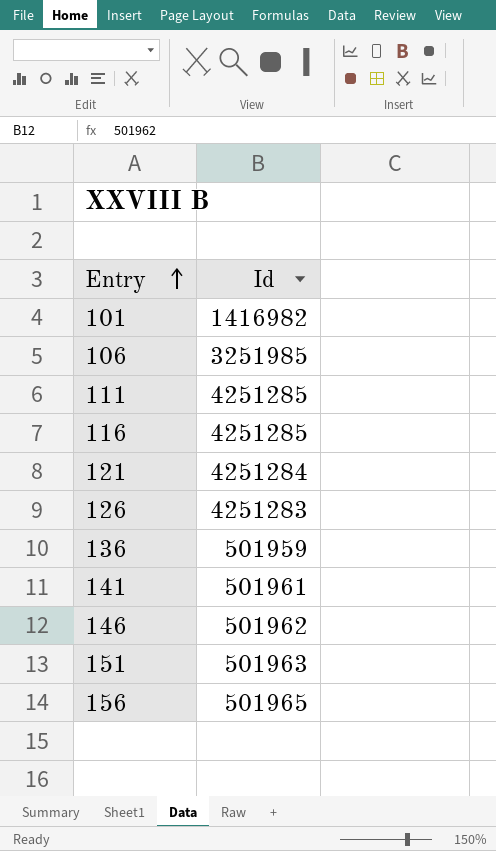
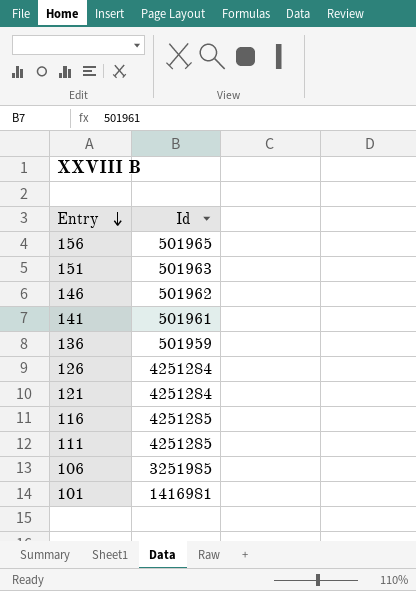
row order: Entry ascending -> Entry descending
126 | Id: 4251283 -> 4251284
101 | Id: 1416982 -> 1416981

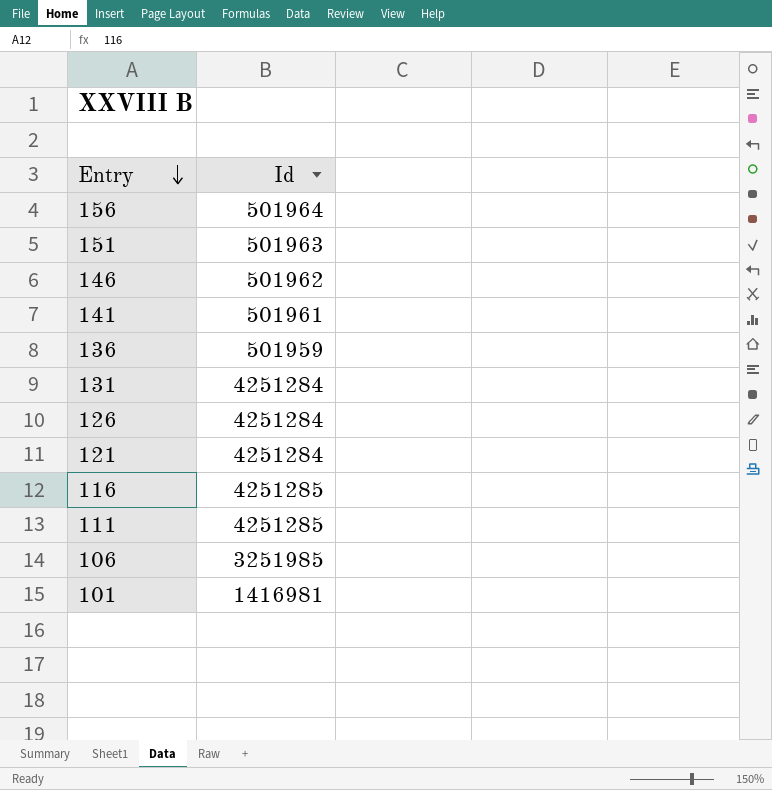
156 | Id: 501965 -> 501964
row 131: none -> 4251284

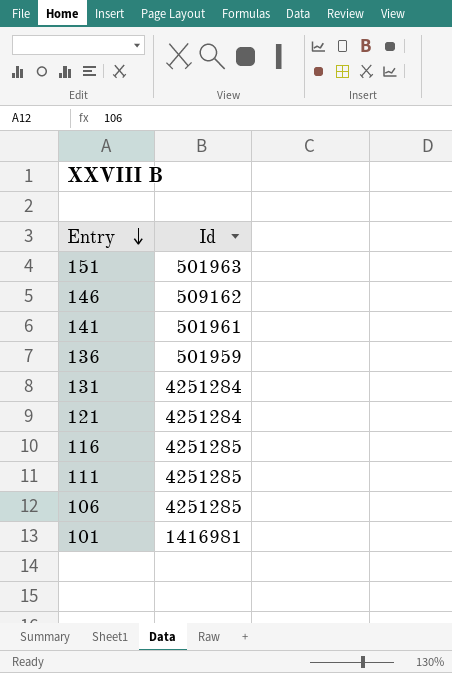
row 156: 501964 -> none
row 126: 4251284 -> none
146 | Id: 501962 -> 509162
106 | Id: 3251985 -> 4251285

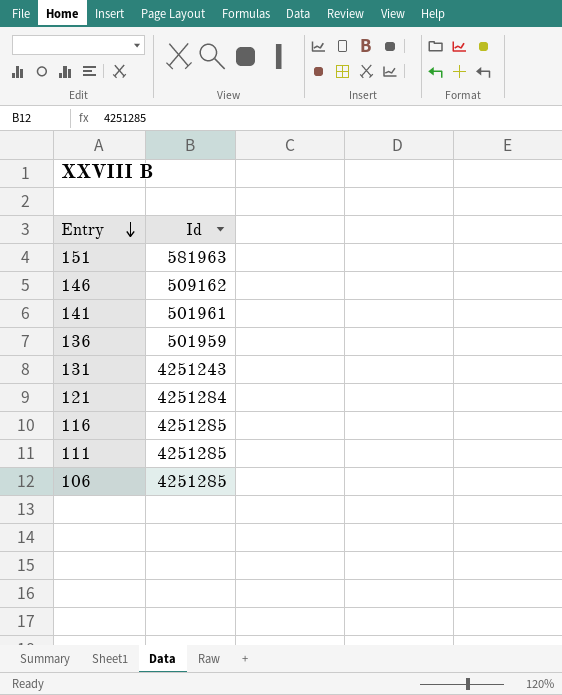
row 101: 1416981 -> none
151 | Id: 501963 -> 581963
131 | Id: 4251284 -> 4251243

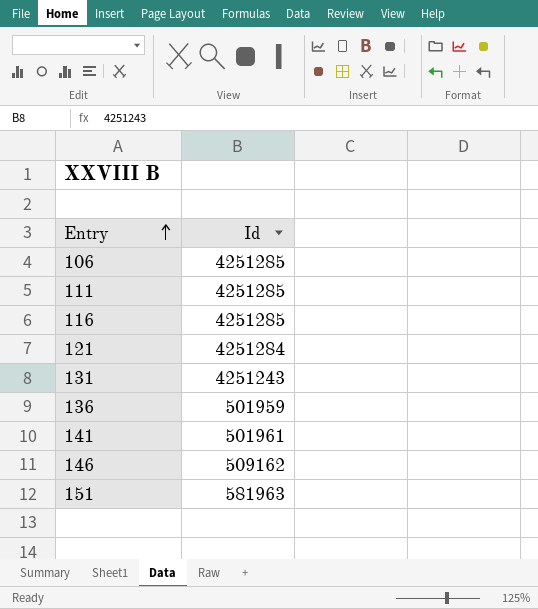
row order: Entry descending -> Entry ascending

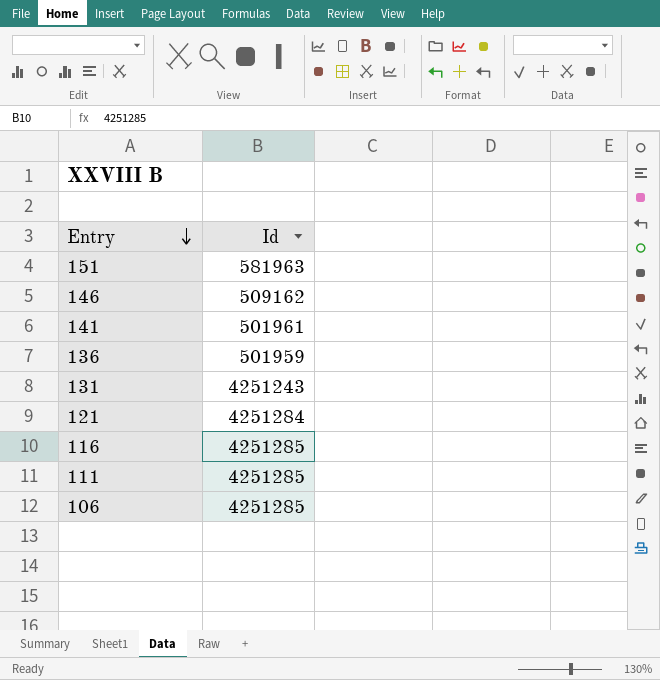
row order: Entry ascending -> Entry descending

